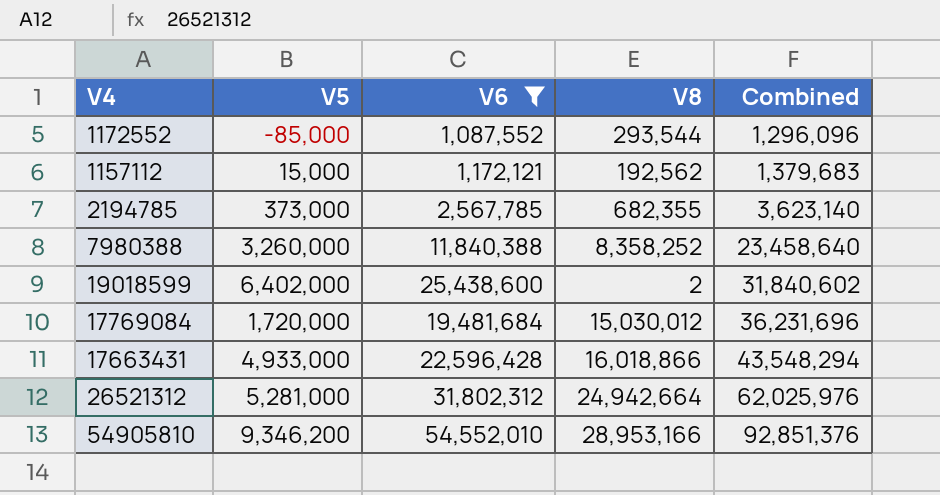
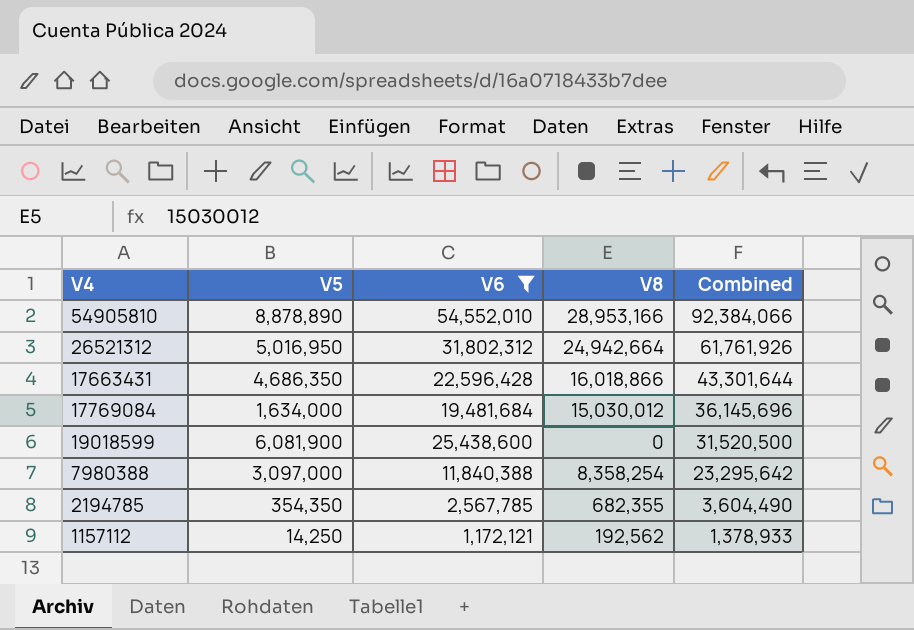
row order: Combined ascending -> Combined descending
row 1172552: -85,000 | 1,087,552 | 293,544 | 1,296,096 -> none
54905810 | V5: 9,346,200 -> 8,878,890
54905810 | Combined: 92,851,376 -> 92,384,066
26521312 | V5: 5,281,000 -> 5,016,950
26521312 | Combined: 62,025,976 -> 61,761,926
17663431 | V5: 4,933,000 -> 4,686,350
17663431 | Combined: 43,548,294 -> 43,301,644
17769084 | V5: 1,720,000 -> 1,634,000
17769084 | Combined: 36,231,696 -> 36,145,696
19018599 | V5: 6,402,000 -> 6,081,900
19018599 | V8: 2 -> 0
19018599 | Combined: 31,840,602 -> 31,520,500
7980388 | V5: 3,260,000 -> 3,097,000
7980388 | V8: 8,358,252 -> 8,358,254
7980388 | Combined: 23,458,640 -> 23,295,642
2194785 | V5: 373,000 -> 354,350
2194785 | Combined: 3,623,140 -> 3,604,490
1157112 | V5: 15,000 -> 14,250
1157112 | Combined: 1,379,683 -> 1,378,933

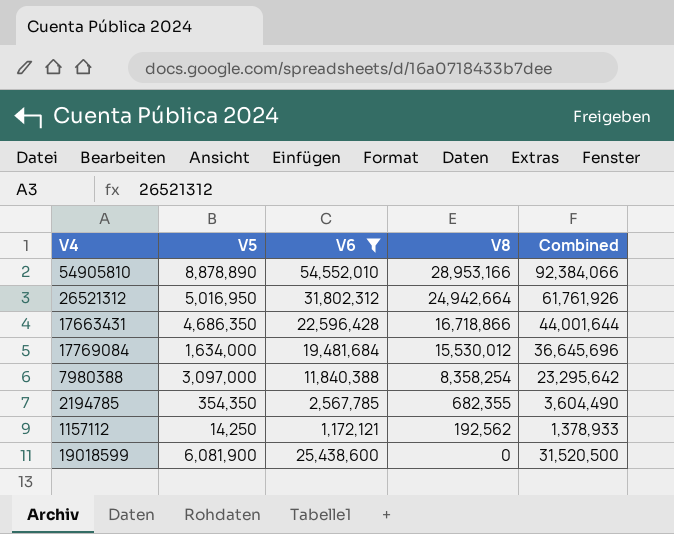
row order: Combined descending -> V8 descending
17663431 | V8: 16,018,866 -> 16,718,866
17663431 | Combined: 43,301,644 -> 44,001,644
17769084 | V8: 15,030,012 -> 15,530,012
17769084 | Combined: 36,145,696 -> 36,645,696

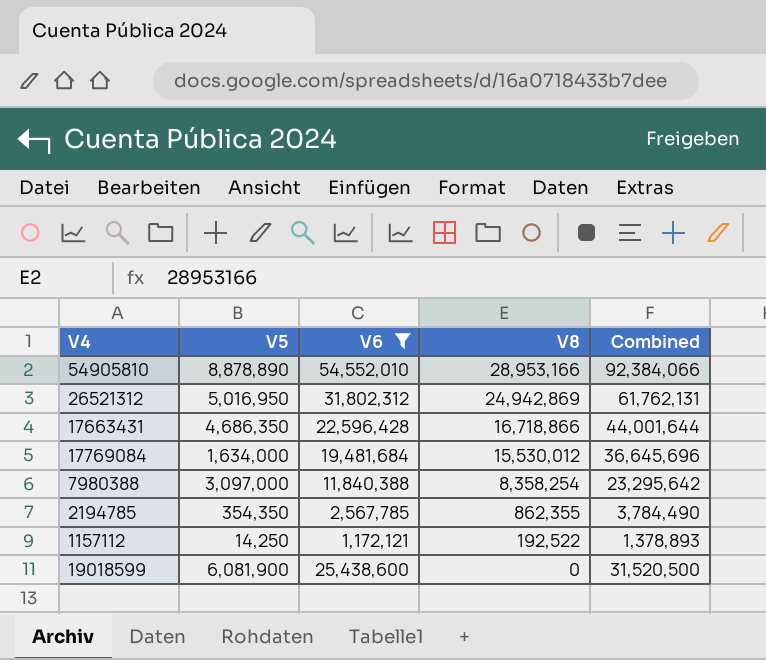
26521312 | V8: 24,942,664 -> 24,942,869
26521312 | Combined: 61,761,926 -> 61,762,131
2194785 | V8: 682,355 -> 862,355
2194785 | Combined: 3,604,490 -> 3,784,490
1157112 | V8: 192,562 -> 192,522
1157112 | Combined: 1,378,933 -> 1,378,893

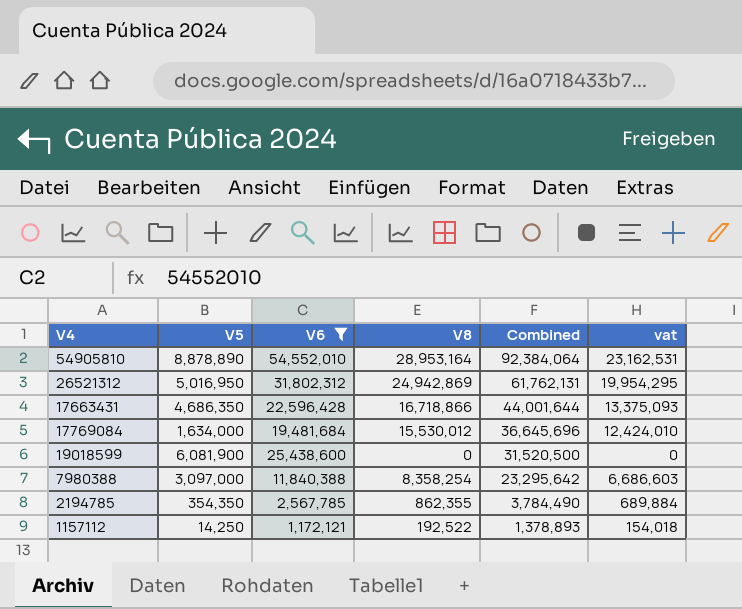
row order: V8 descending -> Combined descending
column vat | formula: none -> [V8] * 0.8
54905810 | V8: 28,953,166 -> 28,953,164
54905810 | Combined: 92,384,066 -> 92,384,064

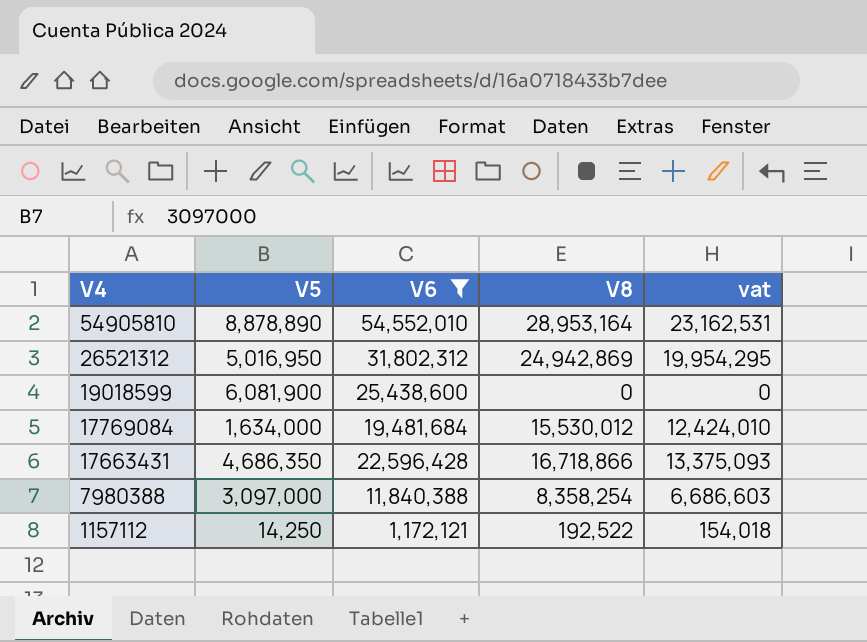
row order: Combined descending -> V4 descending
column Combined | formula: [V5] + [V6] + [V8] -> none
row 2194785: 354,350 | 2,567,785 | 862,355 | 3,784,490 | 689,884 -> none

